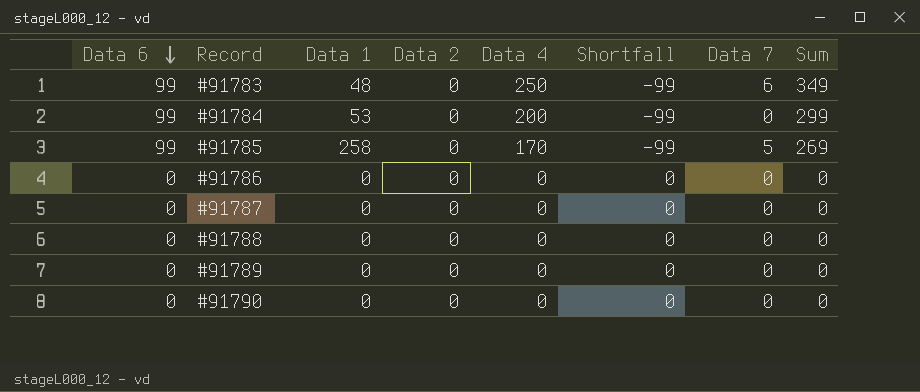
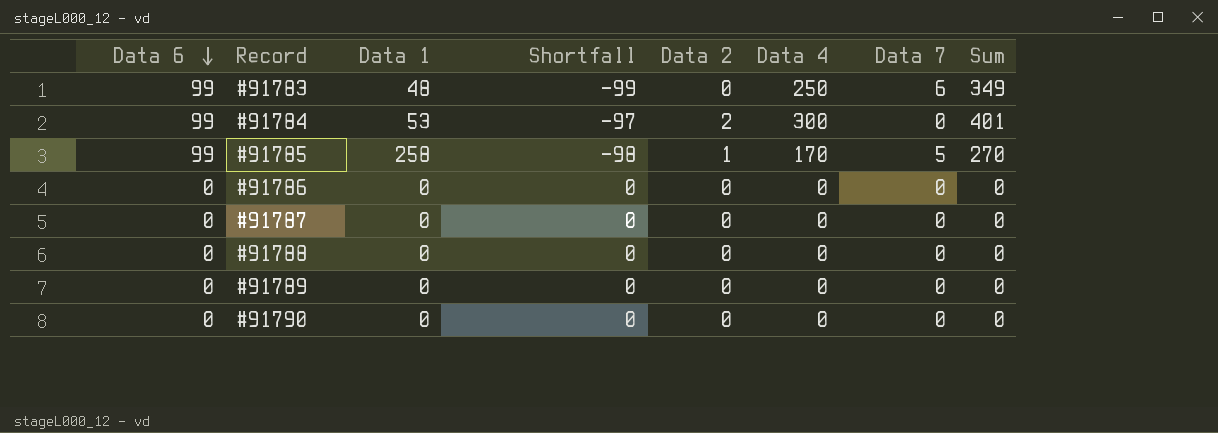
column Shortfall | position: 6 -> 4
#91784 | Shortfall: -99 -> -97
#91784 | Data 2: 0 -> 2
#91784 | Data 4: 200 -> 300
#91784 | Sum: 299 -> 401
#91785 | Shortfall: -99 -> -98
#91785 | Data 2: 0 -> 1
#91785 | Sum: 269 -> 270

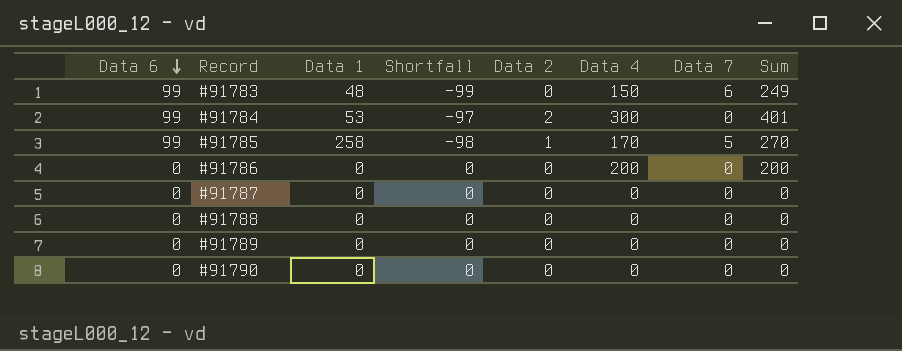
#91783 | Data 4: 250 -> 150
#91783 | Sum: 349 -> 249
#91786 | Data 4: 0 -> 200
#91786 | Sum: 0 -> 200

